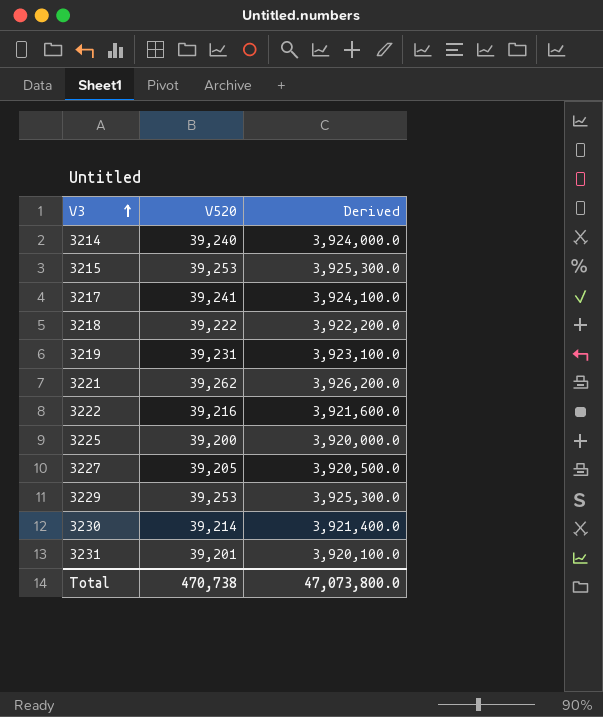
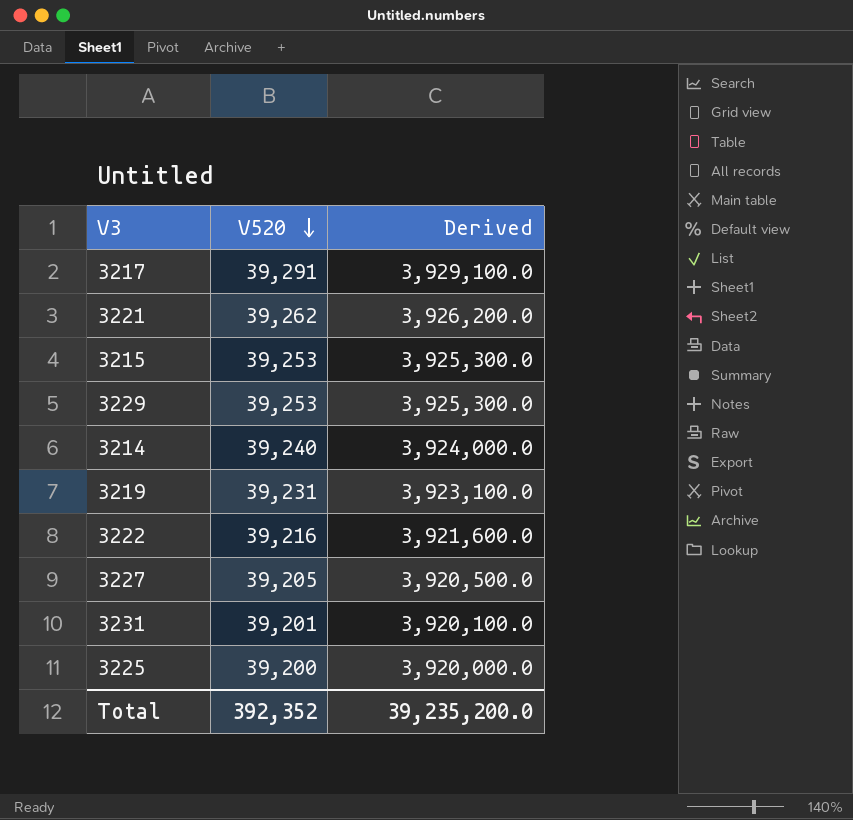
row order: V3 ascending -> V520 descending
row 3218: 39,222 | 3,922,200.0 -> none
row 3230: 39,214 | 3,921,400.0 -> none
3217 | V520: 39,241 -> 39,291
3217 | Derived: 3,924,100.0 -> 3,929,100.0
Total | V520: 470,738 -> 392,352
Total | Derived: 47,073,800.0 -> 39,235,200.0

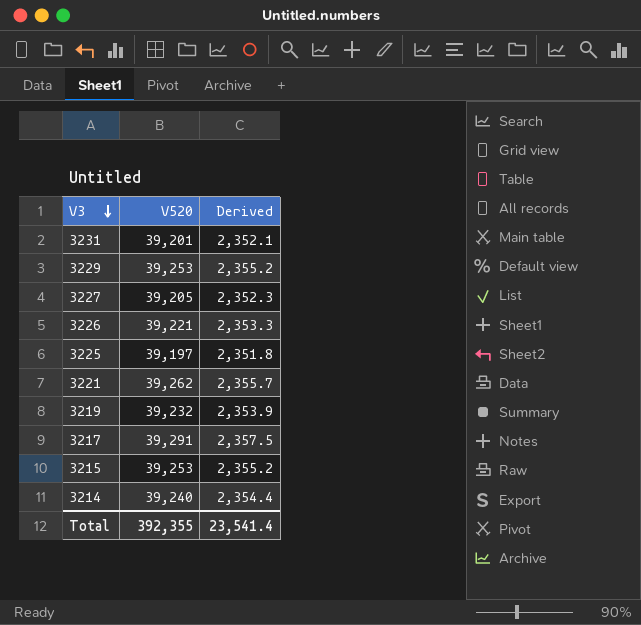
row order: V520 descending -> V3 descending
column Derived | formula: [V520] * 100 -> [V520] * 0.06
row 3222: 39,216 | 3,921,600.0 -> none
row 3226: none -> 39,221 | 2,353.3
3225 | V520: 39,200 -> 39,197
3219 | V520: 39,231 -> 39,232
Total | V520: 392,352 -> 392,355
Total | Derived: 39,235,200.0 -> 23,541.4

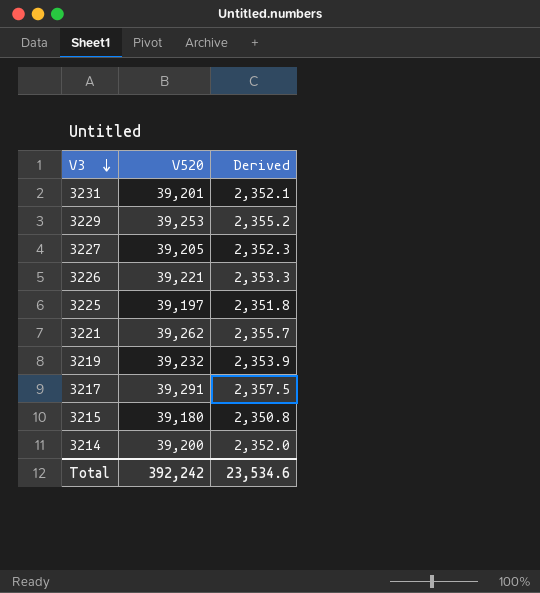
3215 | V520: 39,253 -> 39,180
3215 | Derived: 2,355.2 -> 2,350.8
3214 | V520: 39,240 -> 39,200
3214 | Derived: 2,354.4 -> 2,352.0
Total | V520: 392,355 -> 392,242
Total | Derived: 23,541.4 -> 23,534.6

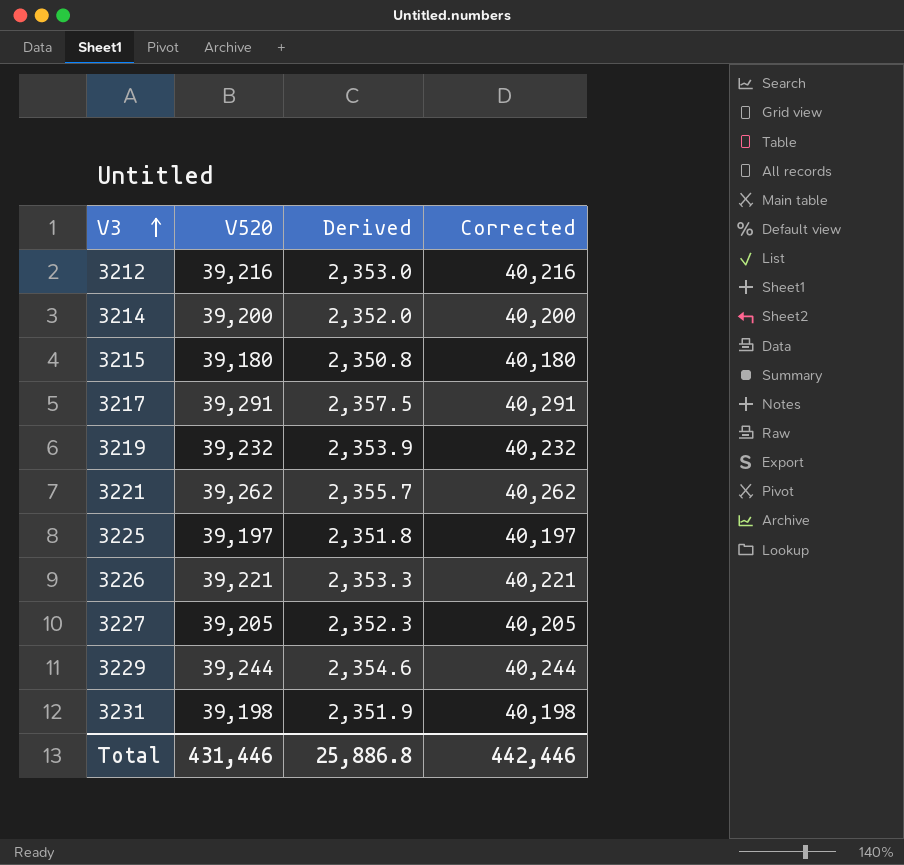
row order: V3 descending -> V3 ascending
column Corrected | formula: none -> [V520] + 1000
row 3212: none -> 39,216 | 2,353.0 | 40,216
3229 | V520: 39,253 -> 39,244
3229 | Derived: 2,355.2 -> 2,354.6
3231 | V520: 39,201 -> 39,198
3231 | Derived: 2,352.1 -> 2,351.9
Total | V520: 392,242 -> 431,446
Total | Derived: 23,534.6 -> 25,886.8

